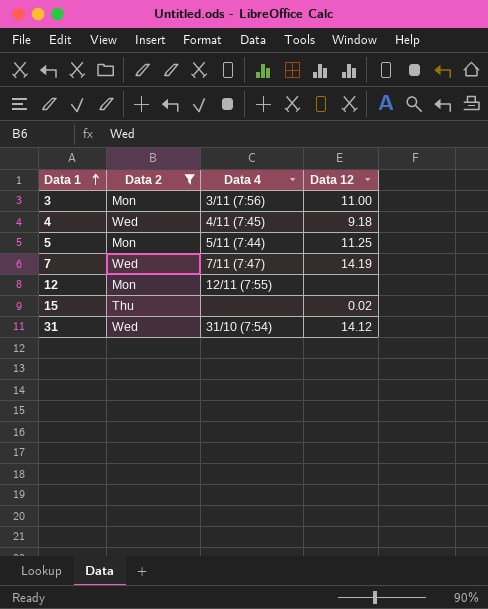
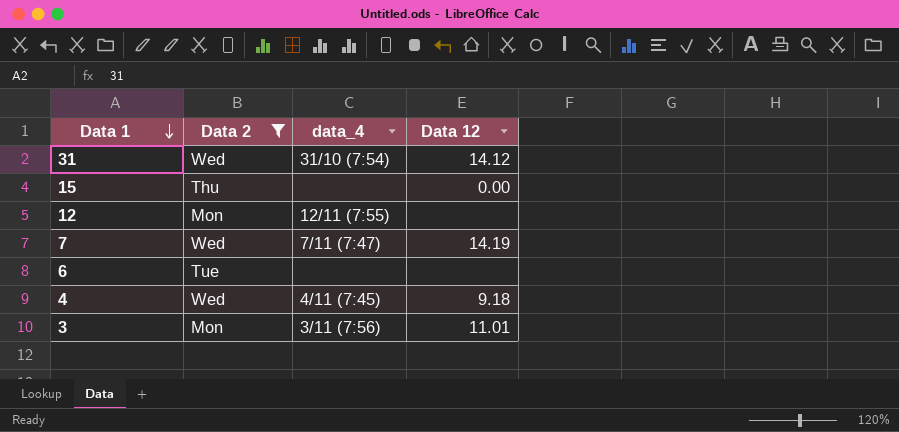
row order: Data 1 ascending -> Data 1 descending
column name: Data 4 -> data_4
row 5: Mon | 5/11 (7:44) | 11.25 -> none
15 | Data 12: 0.02 -> 0.00
row 6: none -> Tue | none | none
3 | Data 12: 11.00 -> 11.01

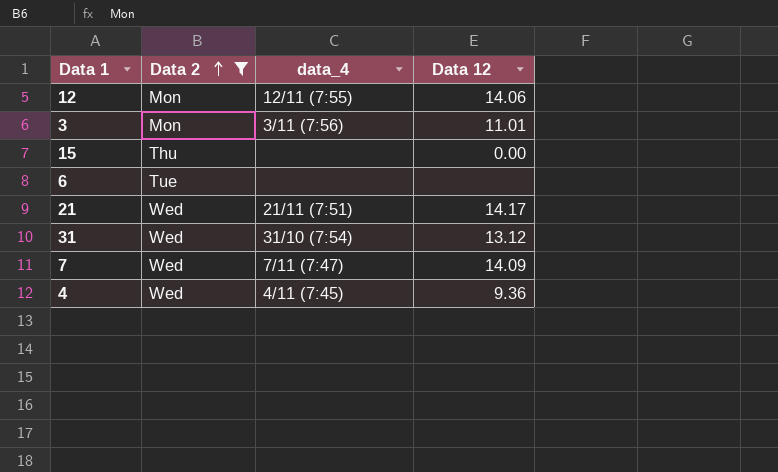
row order: Data 1 descending -> Data 2 ascending
12 | Data 12: none -> 14.06
row 21: none -> Wed | 21/11 (7:51) | 14.17
31 | Data 12: 14.12 -> 13.12
7 | Data 12: 14.19 -> 14.09
4 | Data 12: 9.18 -> 9.36

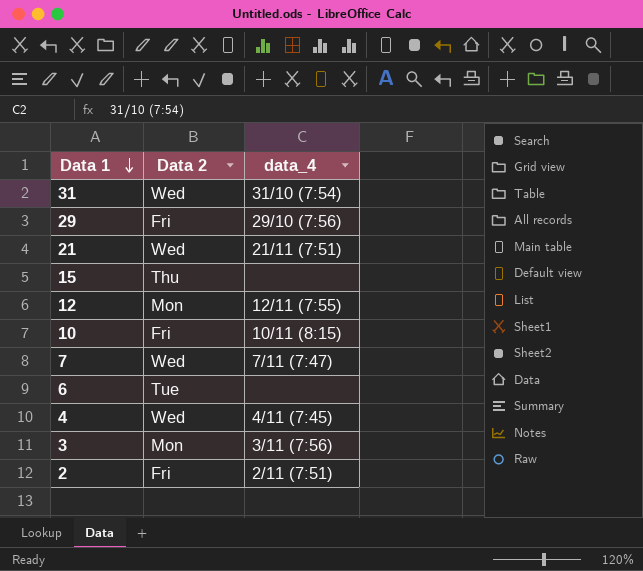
filter: Data 2 != Fri -> none
row order: Data 2 ascending -> Data 1 descending
column Data 12 | position: 4 -> none

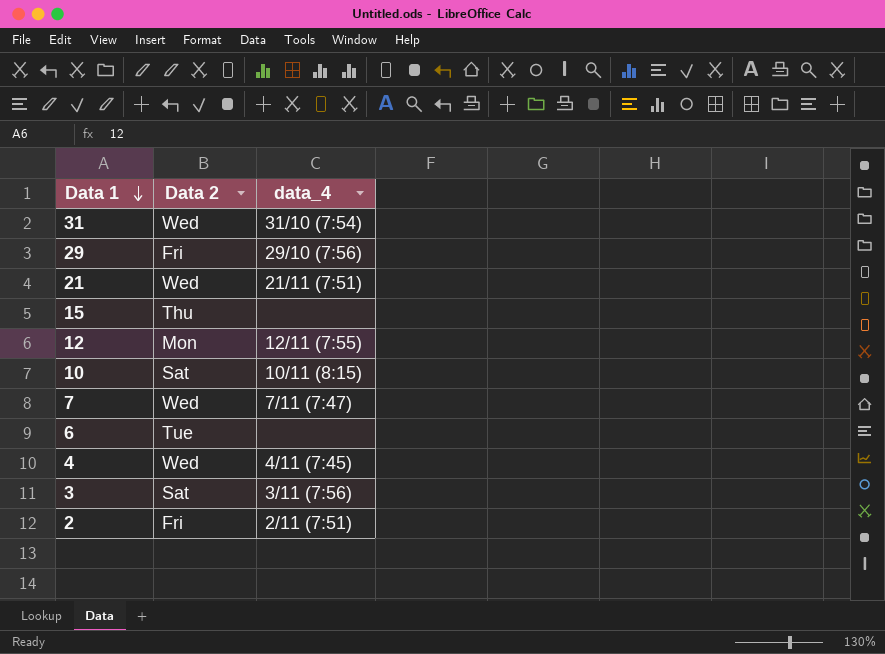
10 | Data 2: Fri -> Sat
3 | Data 2: Mon -> Sat

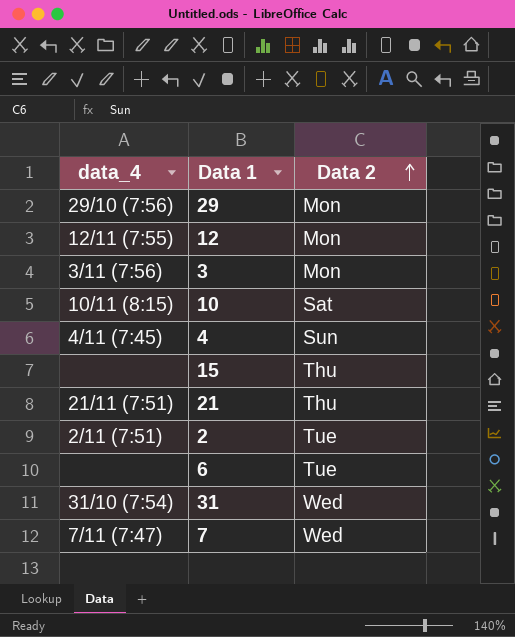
row order: Data 1 descending -> Data 2 ascending
column data_4 | position: 3 -> 1
29 | Data 2: Fri -> Mon
3 | Data 2: Sat -> Mon
4 | Data 2: Wed -> Sun
21 | Data 2: Wed -> Thu
2 | Data 2: Fri -> Tue

